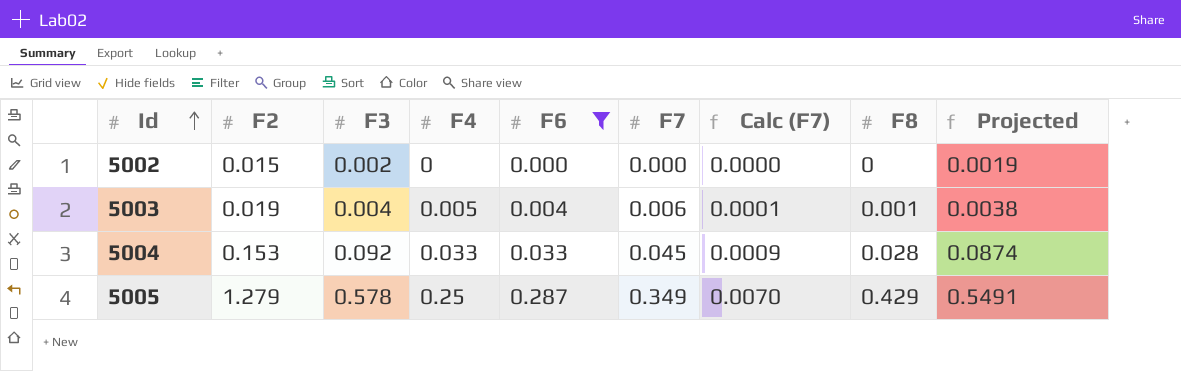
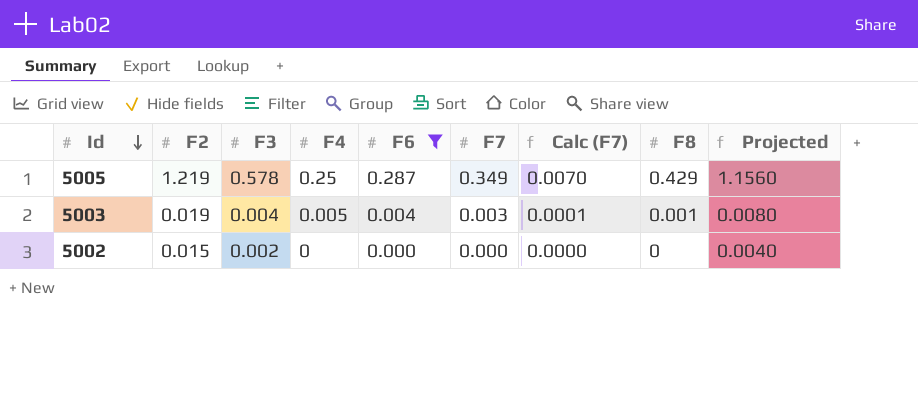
row order: Id ascending -> Id descending
column Projected | formula: [F3] * 0.95 -> [F3] * 2
row 5004: 0.153 | 0.092 | 0.033 | 0.033 | 0.045 | 0.0009 | 0.028 | 0.0874 -> none
5005 | F2: 1.279 -> 1.219
5003 | F7: 0.006 -> 0.003

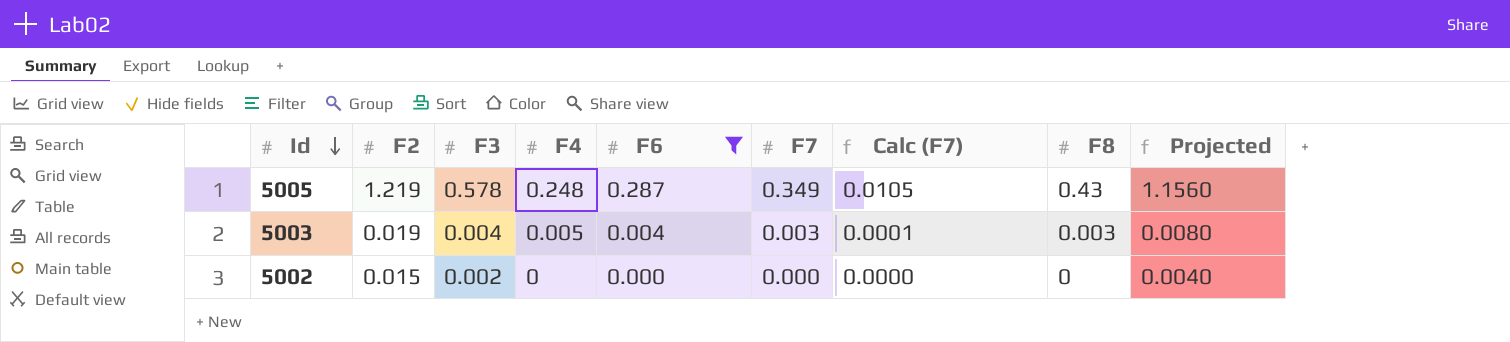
column Calc (F7) | formula: [F7] * 0.02 -> [F7] * 0.03
5005 | F4: 0.25 -> 0.248
5005 | F8: 0.429 -> 0.43
5003 | F8: 0.001 -> 0.003

